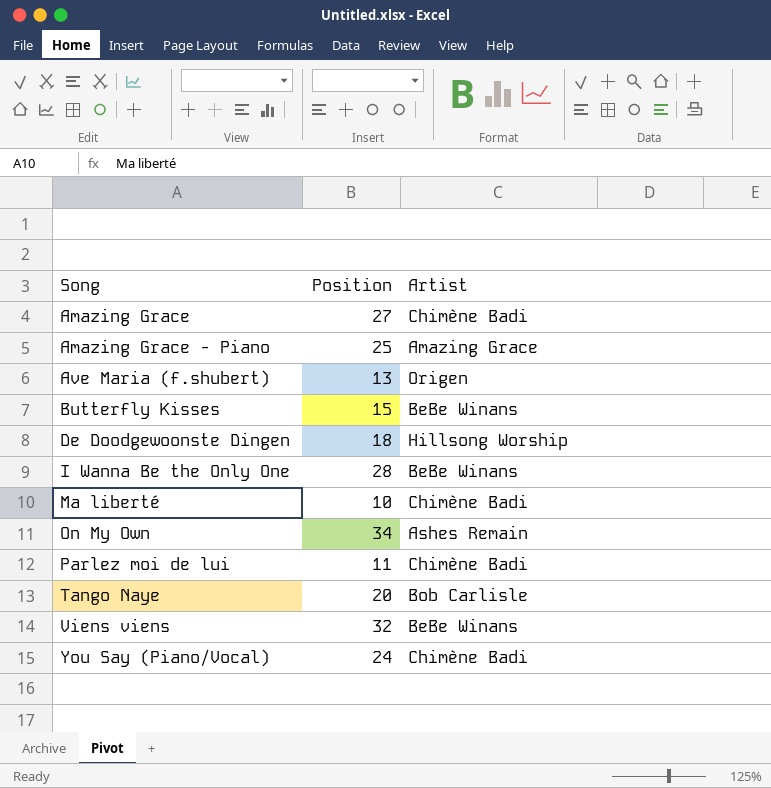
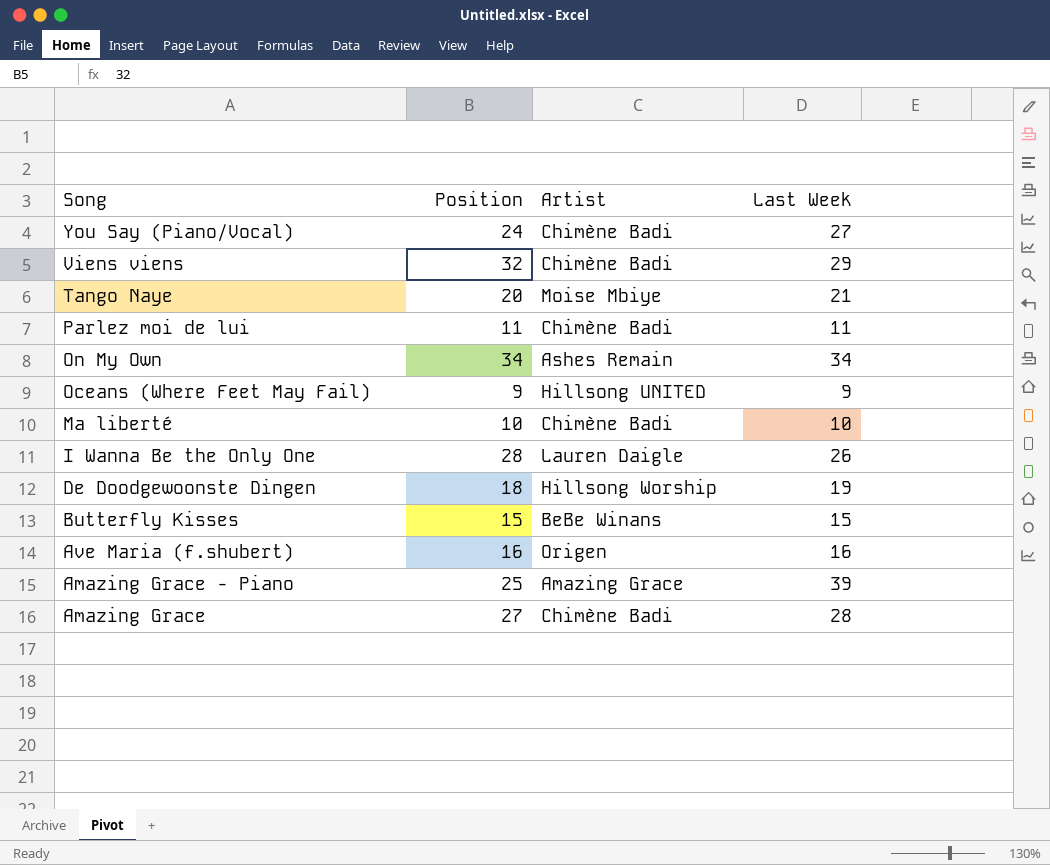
row order: Song ascending -> Song descending
column Last Week | position: none -> 4
Viens viens | Artist: BeBe Winans -> Chimène Badi
Tango Naye | Artist: Bob Carlisle -> Moise Mbiye
row Oceans (Where Feet May Fail): none -> 9 | Hillsong UNITED | 9
I Wanna Be the Only One | Artist: BeBe Winans -> Lauren Daigle
Ave Maria (f.shubert) | Position: 13 -> 16

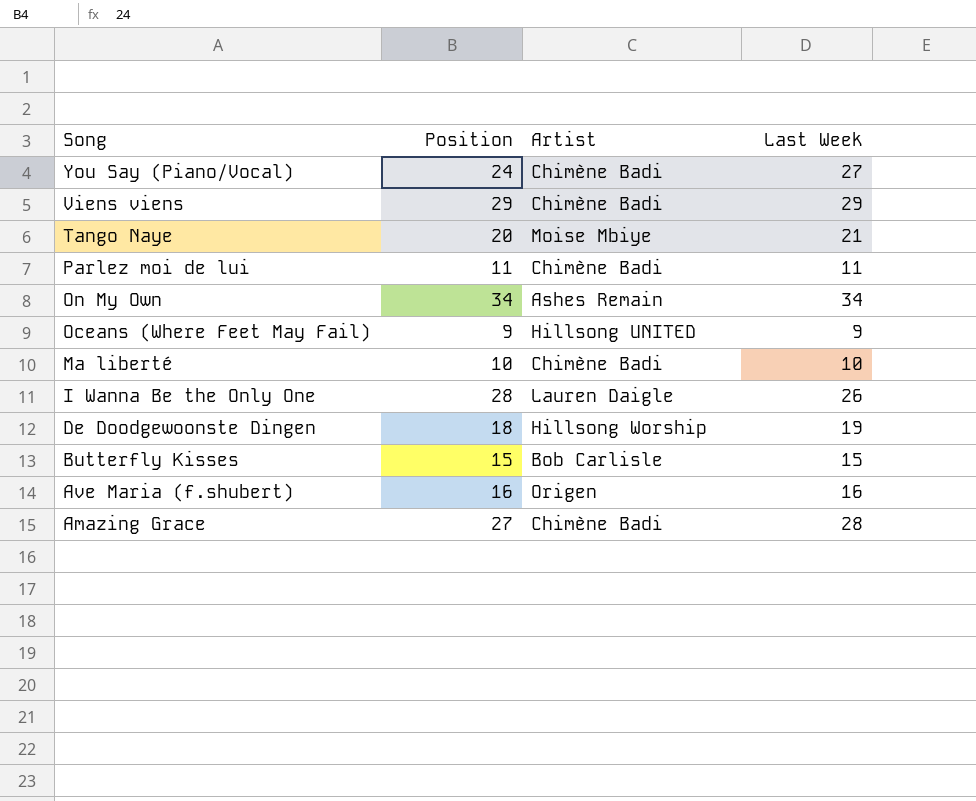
row Amazing Grace - Piano: 25 | Amazing Grace | 39 -> none
Viens viens | Position: 32 -> 29
Butterfly Kisses | Artist: BeBe Winans -> Bob Carlisle

